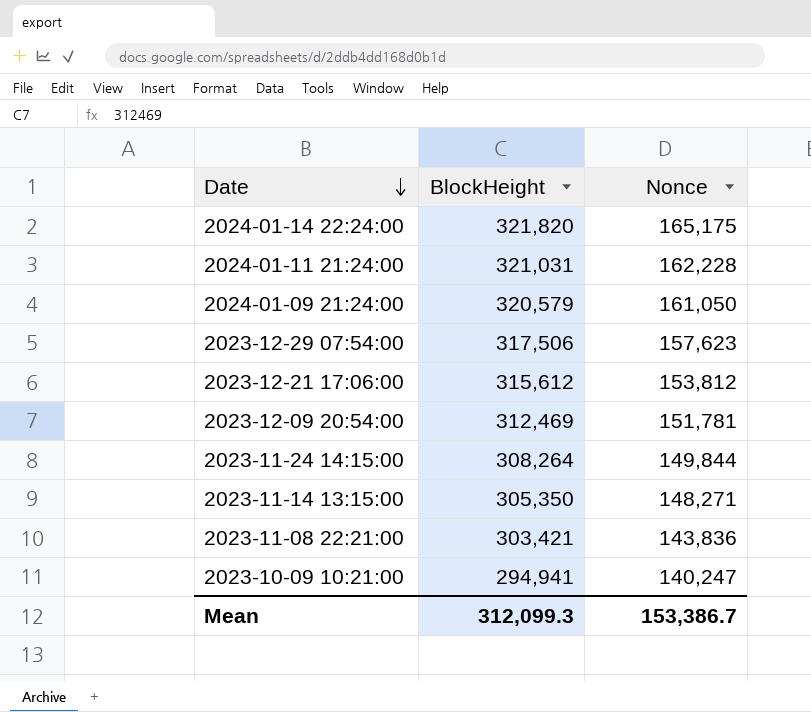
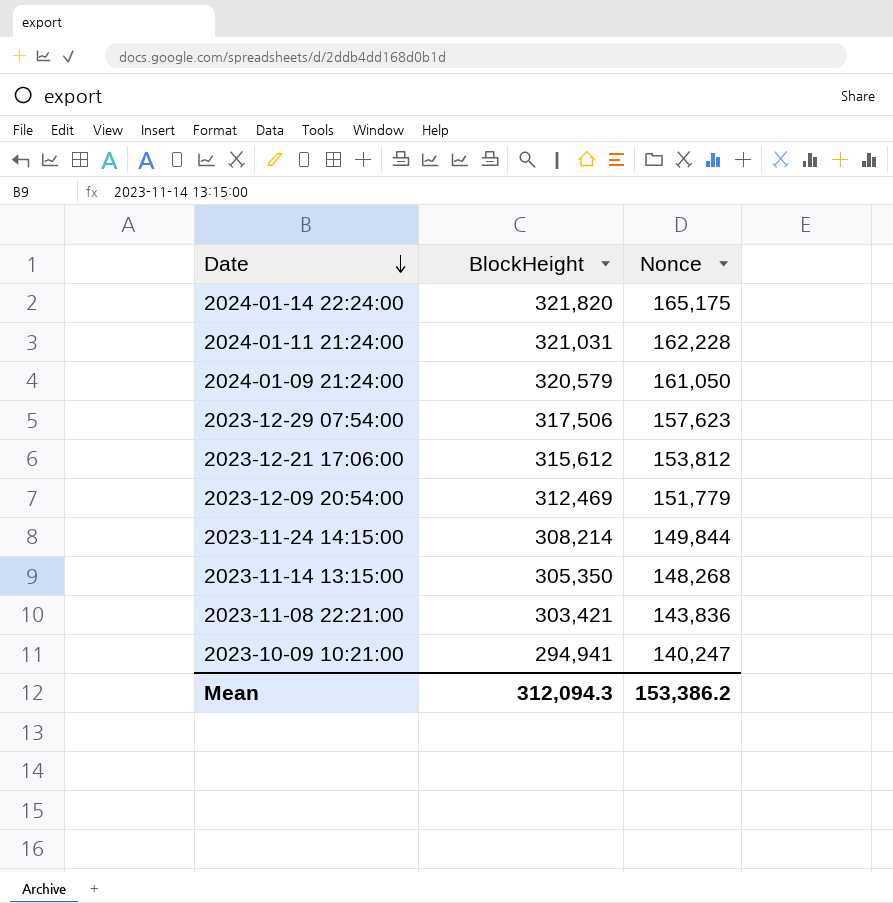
2023-12-09 20:54:00 | Nonce: 151,781 -> 151,779
2023-11-24 14:15:00 | BlockHeight: 308,264 -> 308,214
2023-11-14 13:15:00 | Nonce: 148,271 -> 148,268
Mean | BlockHeight: 312,099.3 -> 312,094.3
Mean | Nonce: 153,386.7 -> 153,386.2

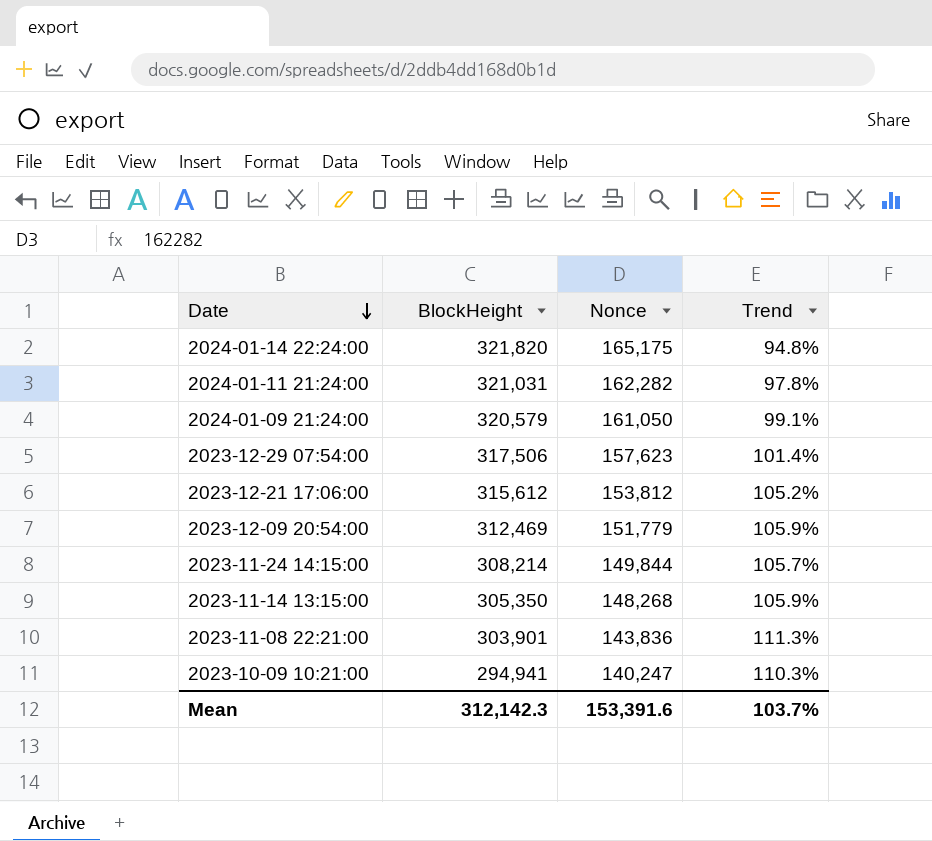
column Trend | formula: none -> ([BlockHeight] - [Nonce]) / [Nonce]
2024-01-11 21:24:00 | Nonce: 162,228 -> 162,282
2023-11-08 22:21:00 | BlockHeight: 303,421 -> 303,901
Mean | BlockHeight: 312,094.3 -> 312,142.3
Mean | Nonce: 153,386.2 -> 153,391.6

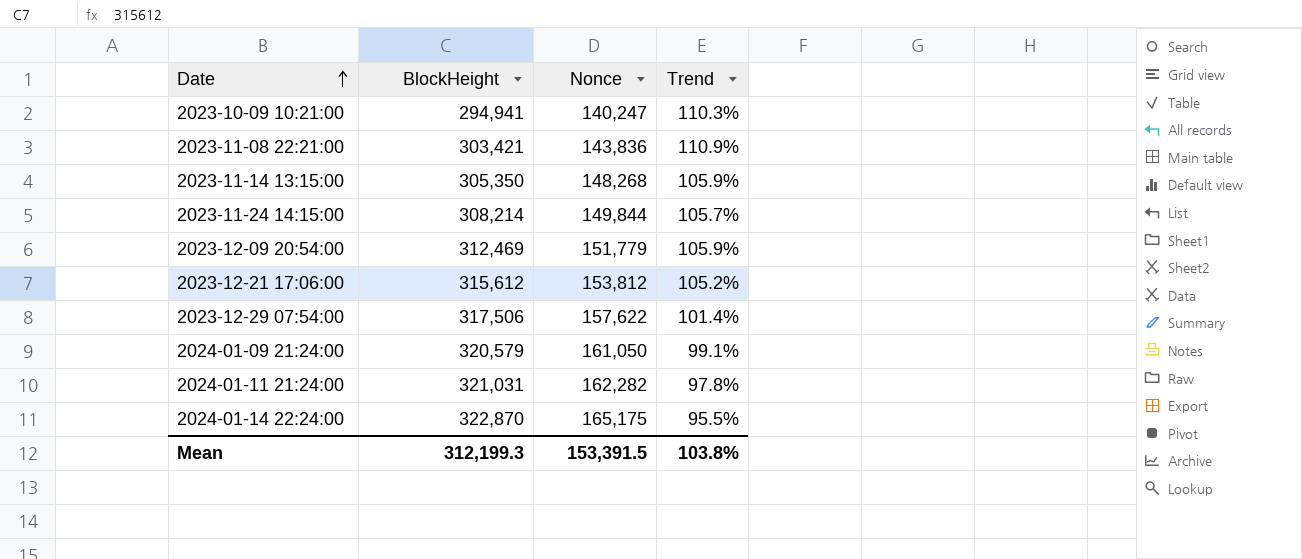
row order: Date descending -> Date ascending
2023-11-08 22:21:00 | BlockHeight: 303,901 -> 303,421
2023-11-08 22:21:00 | Trend: 111.3% -> 110.9%
2023-12-29 07:54:00 | Nonce: 157,623 -> 157,622
2024-01-14 22:24:00 | BlockHeight: 321,820 -> 322,870
2024-01-14 22:24:00 | Trend: 94.8% -> 95.5%
Mean | BlockHeight: 312,142.3 -> 312,199.3
Mean | Nonce: 153,391.6 -> 153,391.5
Mean | Trend: 103.7% -> 103.8%

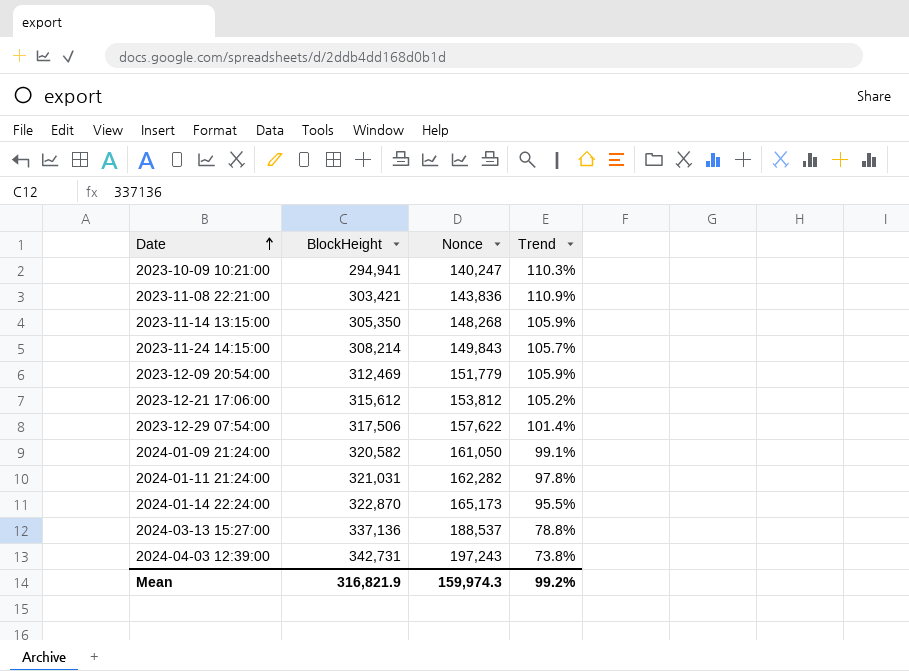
2023-11-24 14:15:00 | Nonce: 149,844 -> 149,843
2024-01-09 21:24:00 | BlockHeight: 320,579 -> 320,582
2024-01-14 22:24:00 | Nonce: 165,175 -> 165,173
row 2024-03-13 15:27:00: none -> 337,136 | 188,537 | 78.8%
row 2024-04-03 12:39:00: none -> 342,731 | 197,243 | 73.8%
Mean | BlockHeight: 312,199.3 -> 316,821.9
Mean | Nonce: 153,391.5 -> 159,974.3
Mean | Trend: 103.8% -> 99.2%

